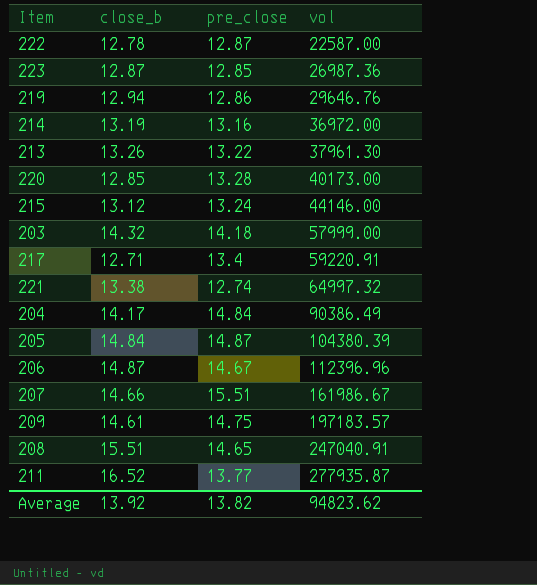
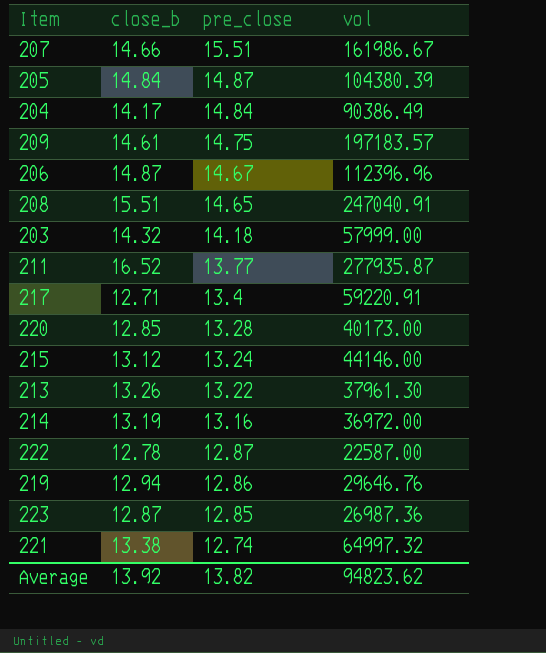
row order: vol ascending -> pre_close descending

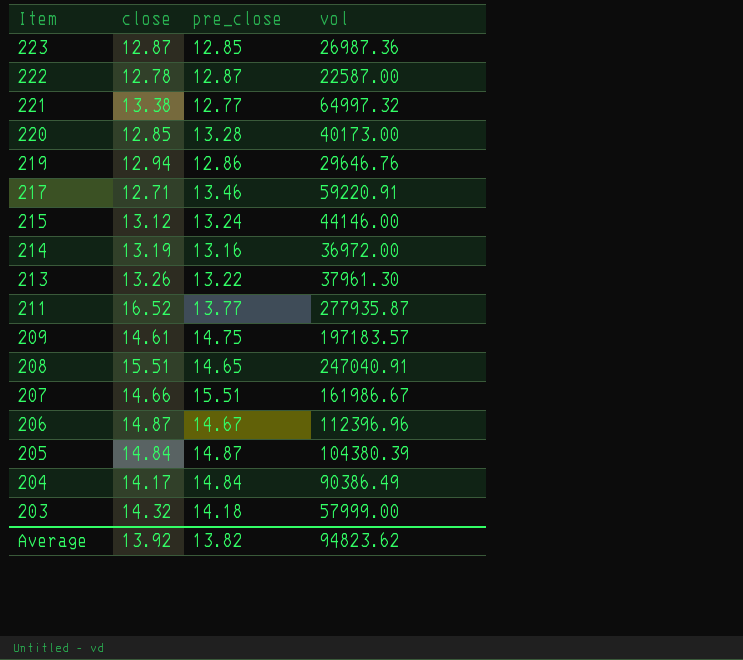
row order: pre_close descending -> Item descending
column name: close_b -> close
221 | pre_close: 12.74 -> 12.77
217 | pre_close: 13.4 -> 13.46

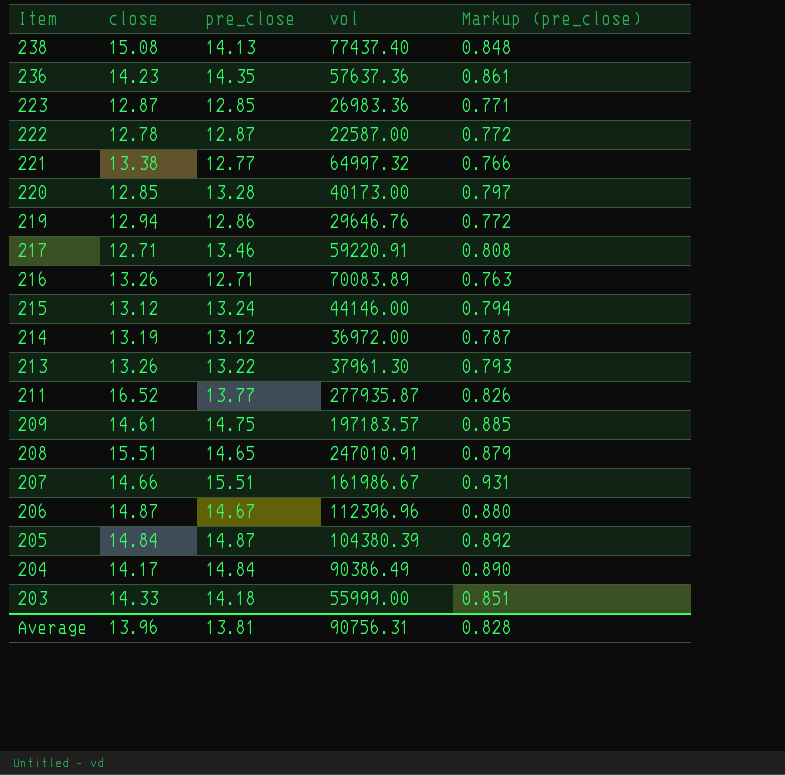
column Markup (pre_close) | formula: none -> [pre_close] * 0.06
row 238: none -> 15.08 | 14.13 | 77437.40 | 0.848
row 236: none -> 14.23 | 14.35 | 57637.36 | 0.861
223 | vol: 26987.36 -> 26983.36
row 216: none -> 13.26 | 12.71 | 70083.89 | 0.763
214 | pre_close: 13.16 -> 13.12
208 | vol: 247040.91 -> 247010.91
203 | close: 14.32 -> 14.33
203 | vol: 57999.00 -> 55999.00
Average | close: 13.92 -> 13.96
Average | pre_close: 13.82 -> 13.81
Average | vol: 94823.62 -> 90756.31

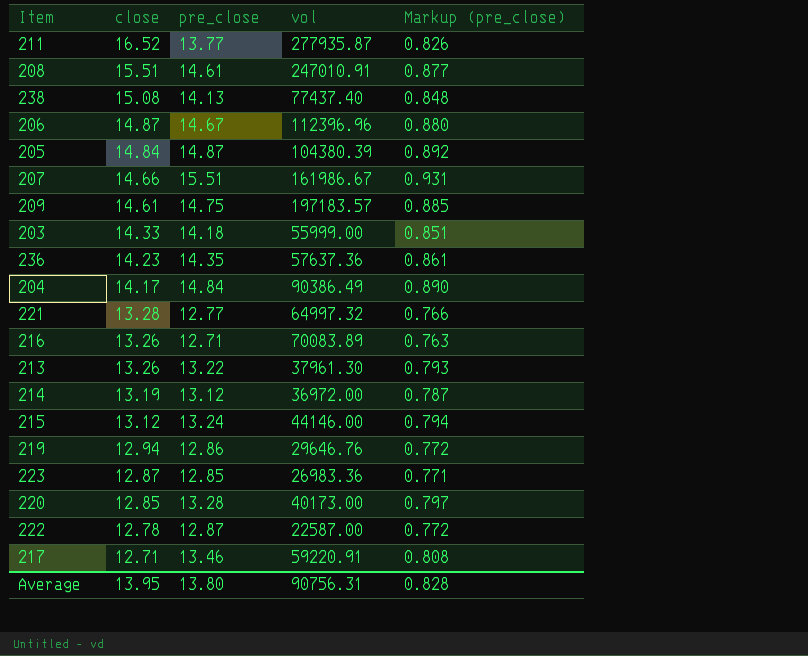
row order: Item descending -> close descending
208 | pre_close: 14.65 -> 14.61
208 | Markup (pre_close): 0.879 -> 0.877
221 | close: 13.38 -> 13.28
Average | close: 13.96 -> 13.95
Average | pre_close: 13.81 -> 13.80

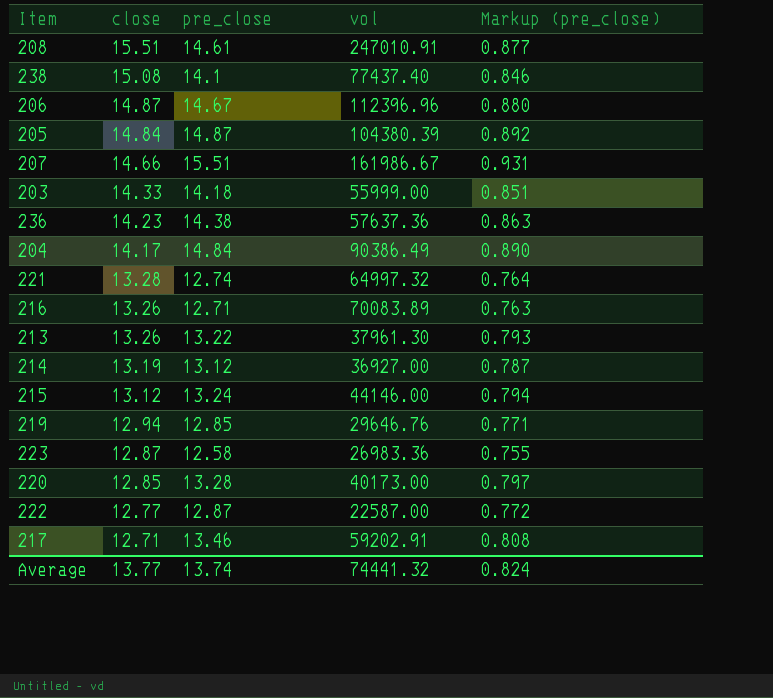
row 211: 16.52 | 13.77 | 277935.87 | 0.826 -> none
row 209: 14.61 | 14.75 | 197183.57 | 0.885 -> none
238 | pre_close: 14.13 -> 14.1
238 | Markup (pre_close): 0.848 -> 0.846
236 | pre_close: 14.35 -> 14.38
236 | Markup (pre_close): 0.861 -> 0.863
221 | pre_close: 12.77 -> 12.74
221 | Markup (pre_close): 0.766 -> 0.764
214 | vol: 36972.00 -> 36927.00
219 | pre_close: 12.86 -> 12.85
219 | Markup (pre_close): 0.772 -> 0.771
223 | pre_close: 12.85 -> 12.58
223 | Markup (pre_close): 0.771 -> 0.755
222 | close: 12.78 -> 12.77
217 | vol: 59220.91 -> 59202.91
Average | close: 13.95 -> 13.77
Average | pre_close: 13.80 -> 13.74
Average | vol: 90756.31 -> 74441.32
Average | Markup (pre_close): 0.828 -> 0.824

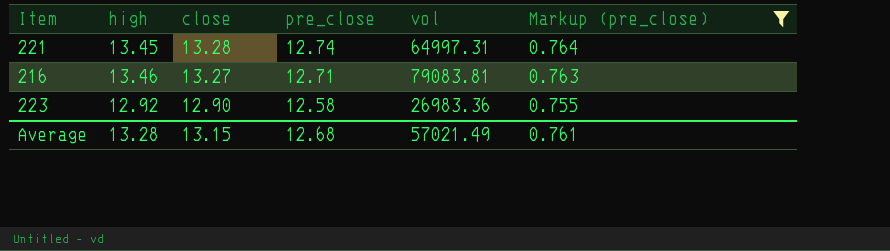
filter: none -> Markup (pre_close) <= 0.764
column high | position: none -> 2
221 | vol: 64997.32 -> 64997.31
216 | close: 13.26 -> 13.27
216 | vol: 70083.89 -> 79083.81
223 | close: 12.87 -> 12.90
Average | close: 13.77 -> 13.15
Average | pre_close: 13.74 -> 12.68
Average | vol: 74441.32 -> 57021.49
Average | Markup (pre_close): 0.824 -> 0.761

